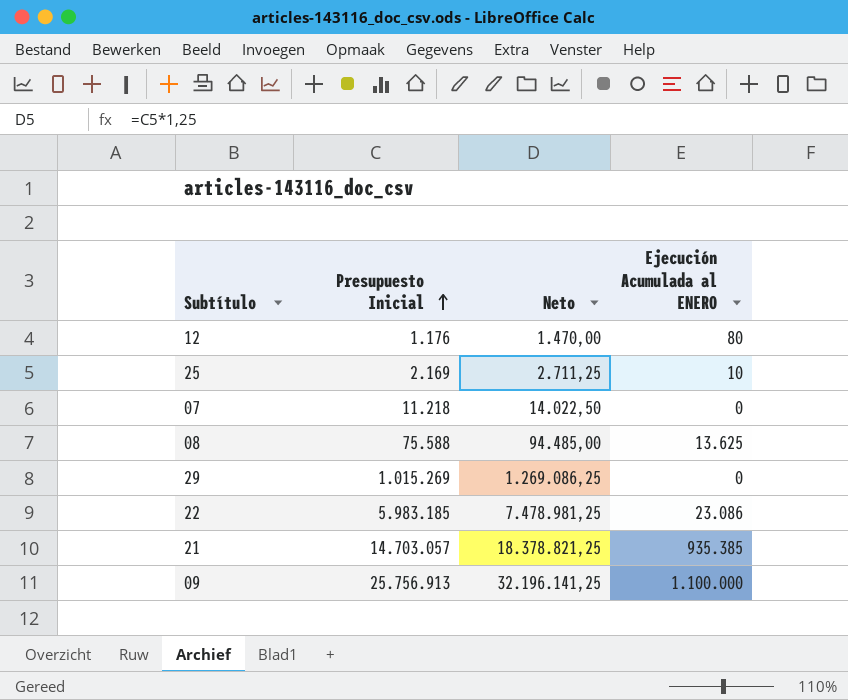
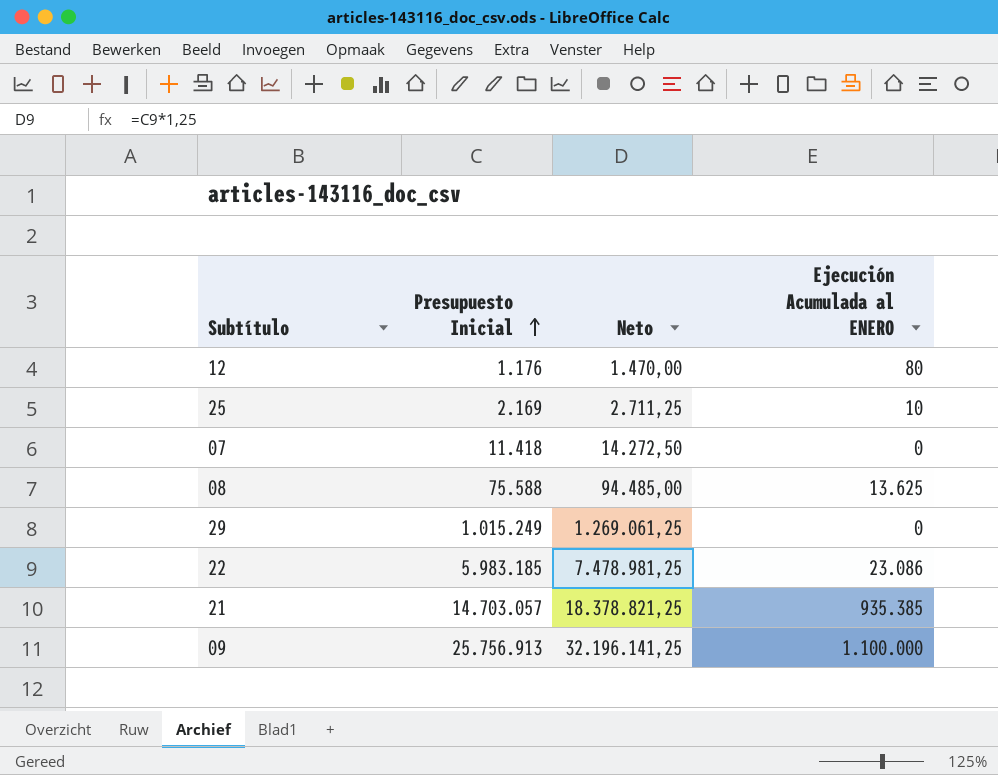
07 | Presupuesto Inicial: 11.218 -> 11.418
07 | Neto: 14.022,50 -> 14.272,50
29 | Presupuesto Inicial: 1.015.269 -> 1.015.249
29 | Neto: 1.269.086,25 -> 1.269.061,25

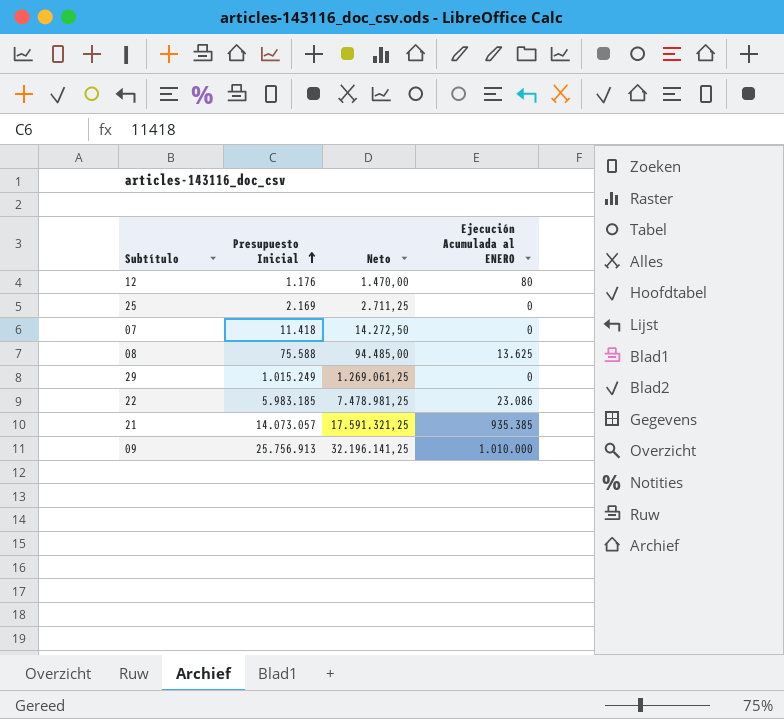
25 | Ejecución Acumulada al ENERO: 10 -> 0
21 | Presupuesto Inicial: 14.703.057 -> 14.073.057
21 | Neto: 18.378.821,25 -> 17.591.321,25
09 | Ejecución Acumulada al ENERO: 1.100.000 -> 1.010.000

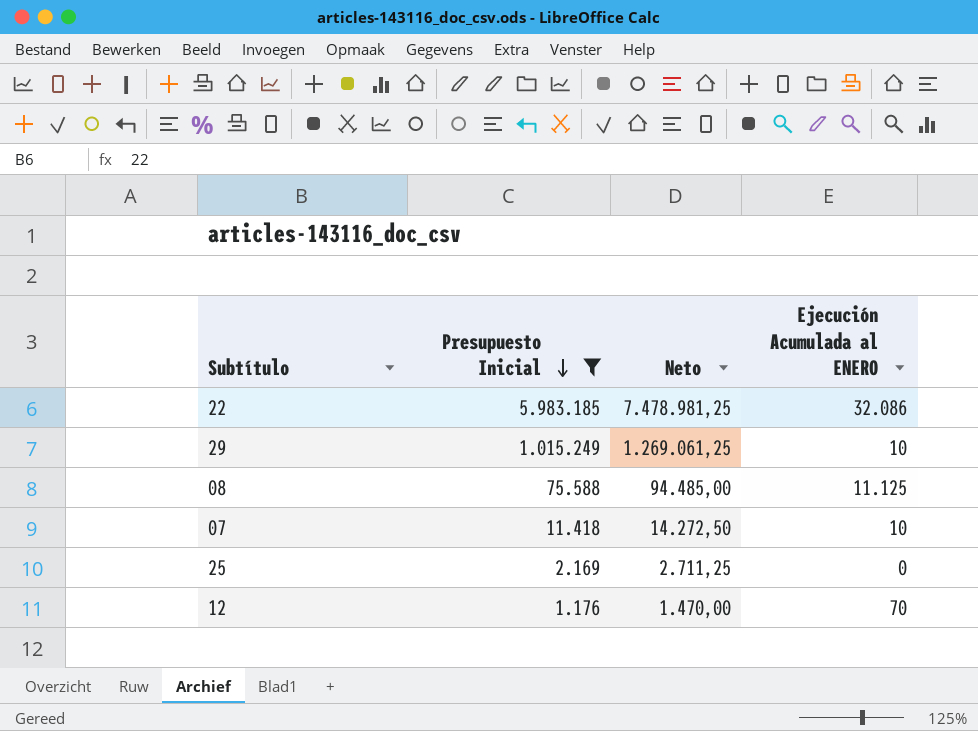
filter: none -> Presupuesto Inicial <= 5.983.185
row order: Presupuesto Inicial ascending -> Presupuesto Inicial descending
22 | Ejecución Acumulada al ENERO: 23.086 -> 32.086
29 | Ejecución Acumulada al ENERO: 0 -> 10
08 | Ejecución Acumulada al ENERO: 13.625 -> 11.125
07 | Ejecución Acumulada al ENERO: 0 -> 10
12 | Ejecución Acumulada al ENERO: 80 -> 70

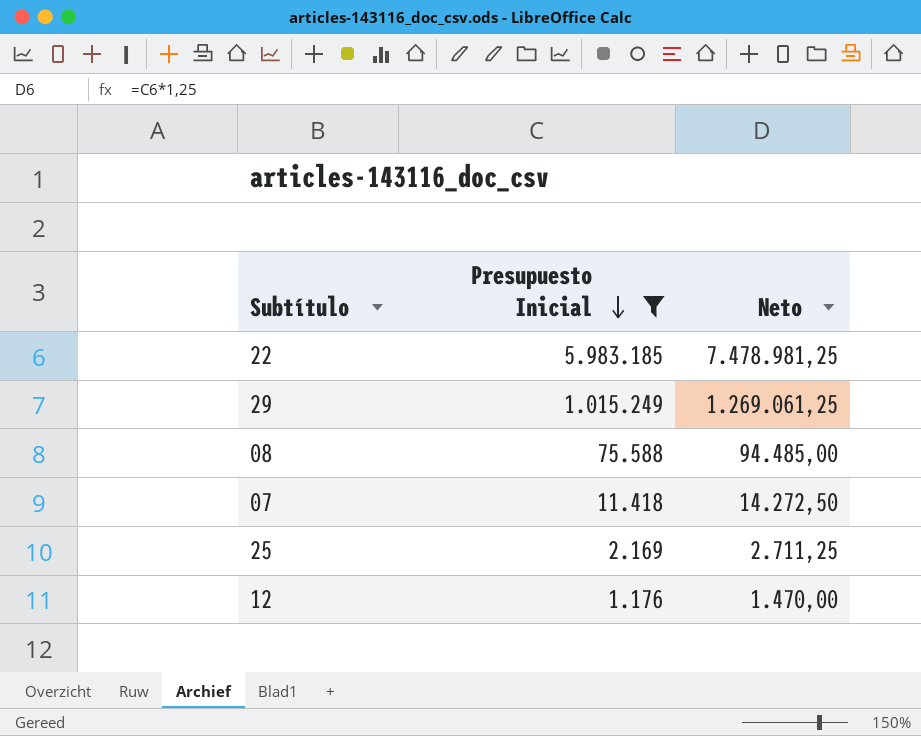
column Ejecución Acumulada al ENERO | position: 4 -> none

